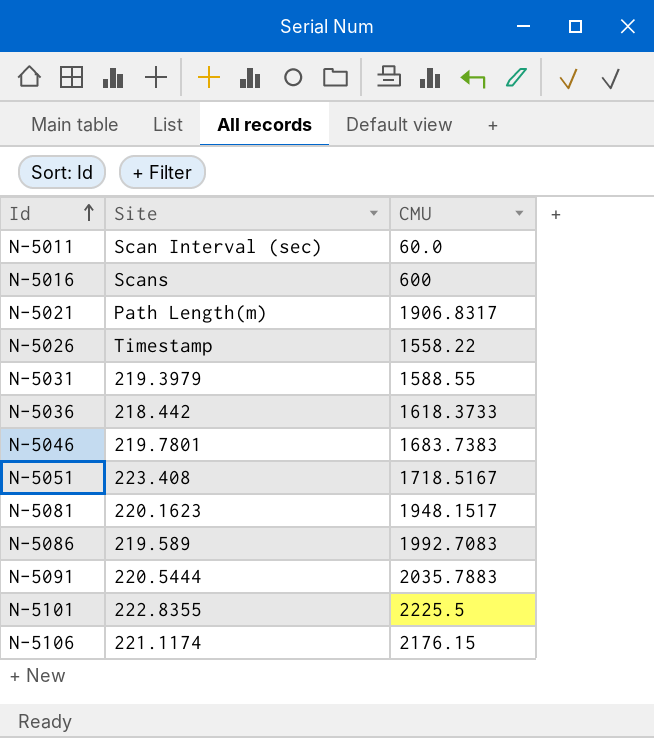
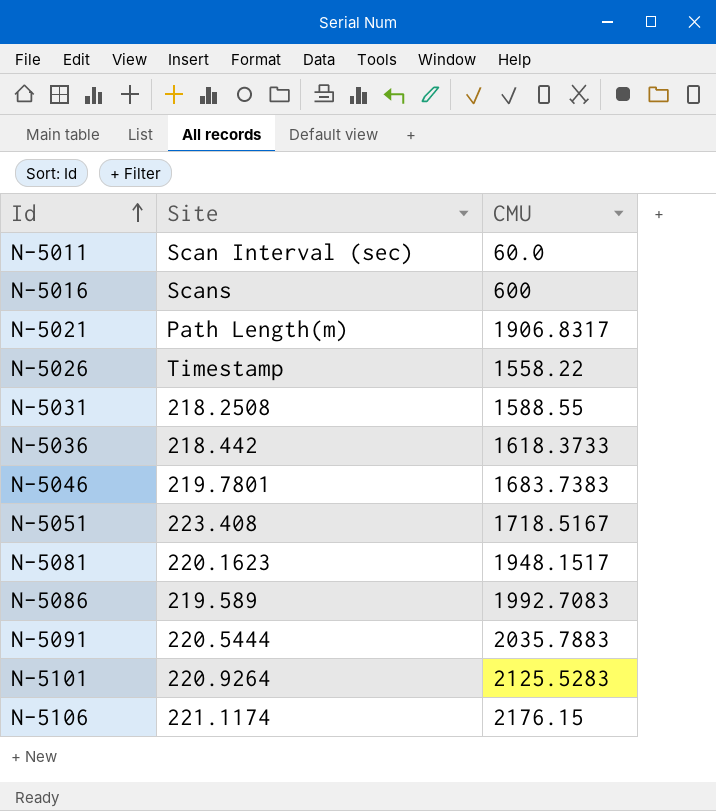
N-5031 | Site: 219.3979 -> 218.2508
N-5101 | Site: 222.8355 -> 220.9264
N-5101 | CMU: 2225.5 -> 2125.5283

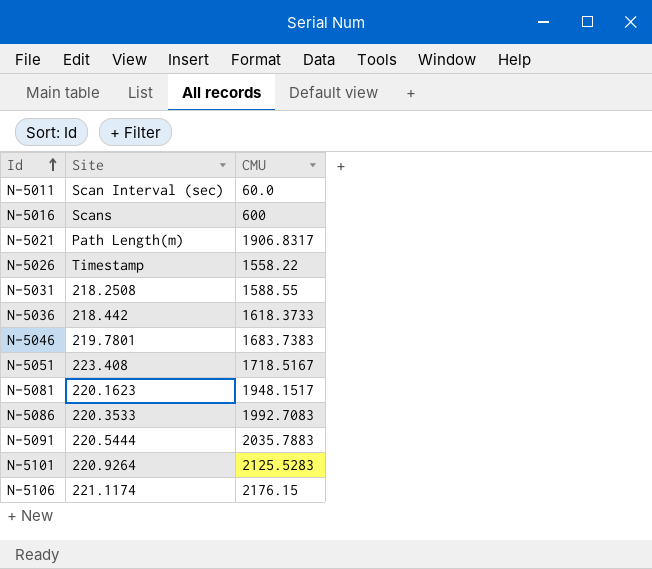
N-5086 | Site: 219.589 -> 220.3533

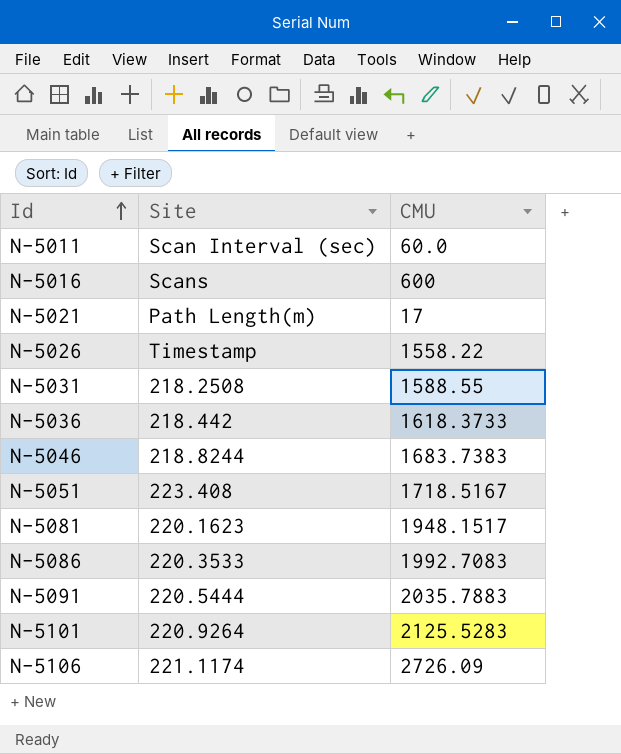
N-5021 | CMU: 1906.8317 -> 17
N-5046 | Site: 219.7801 -> 218.8244
N-5106 | CMU: 2176.15 -> 2726.09

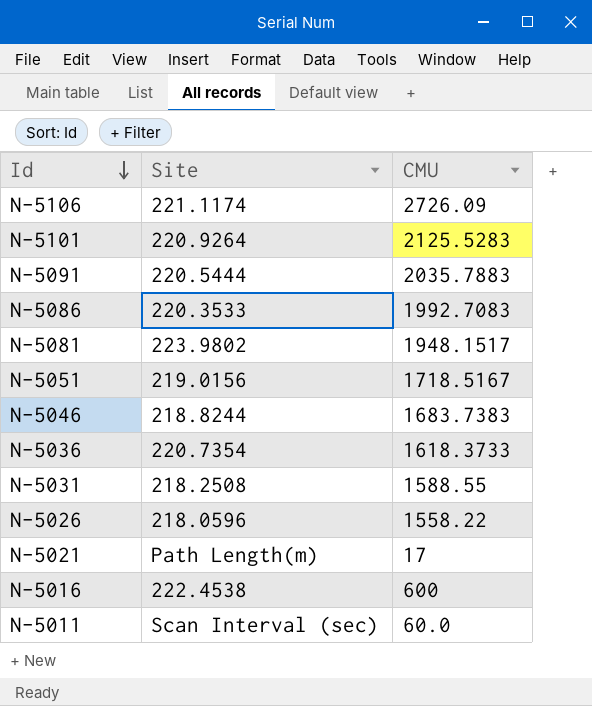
row order: Id ascending -> Id descending
N-5081 | Site: 220.1623 -> 223.9802
N-5051 | Site: 223.408 -> 219.0156
N-5036 | Site: 218.442 -> 220.7354
N-5026 | Site: Timestamp -> 218.0596
N-5016 | Site: Scans -> 222.4538

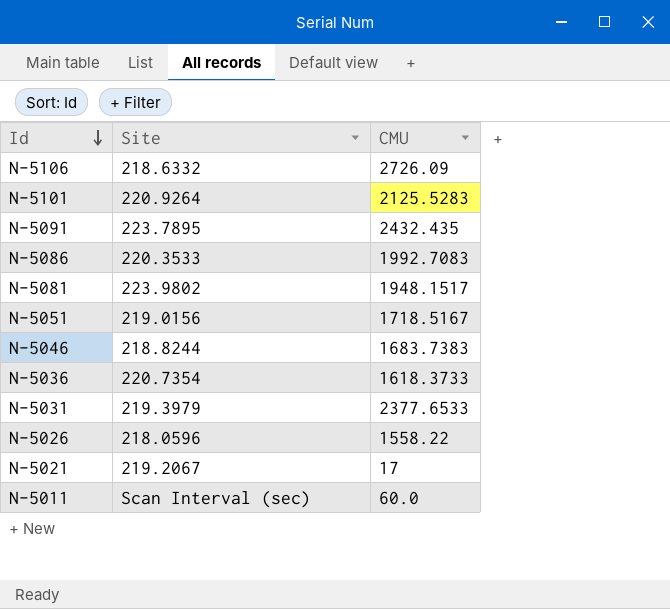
row N-5016: 222.4538 | 600 -> none
N-5106 | Site: 221.1174 -> 218.6332
N-5091 | Site: 220.5444 -> 223.7895
N-5091 | CMU: 2035.7883 -> 2432.435
N-5031 | Site: 218.2508 -> 219.3979
N-5031 | CMU: 1588.55 -> 2377.6533
N-5021 | Site: Path Length(m) -> 219.2067

